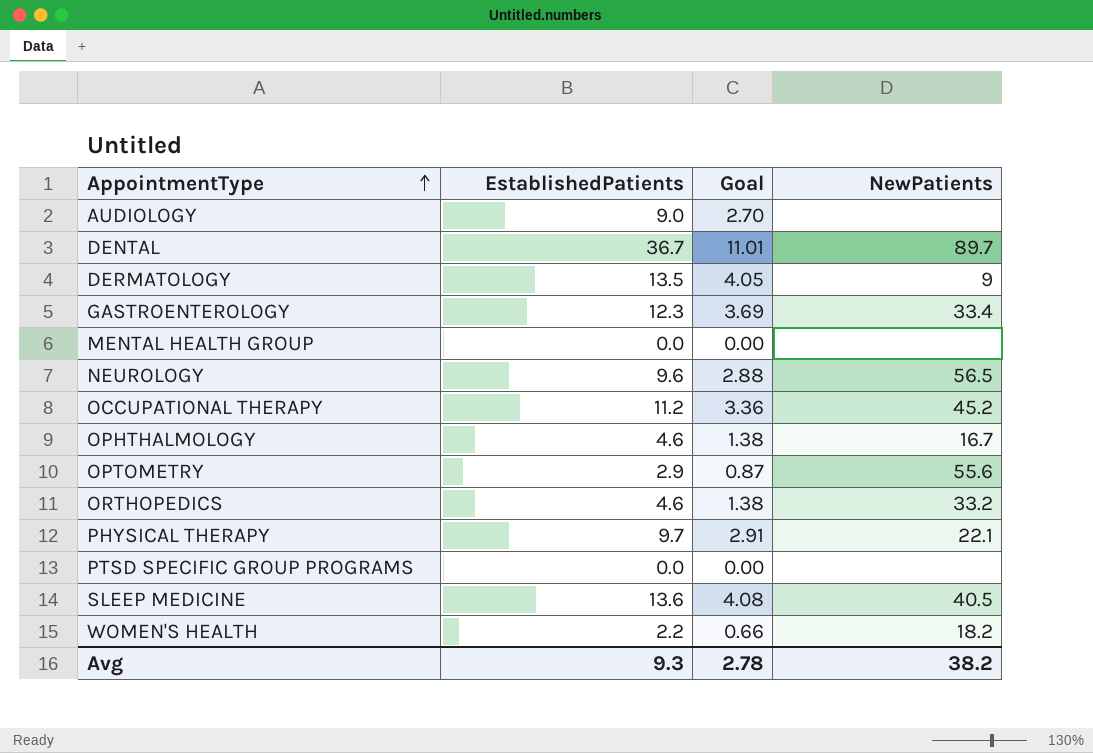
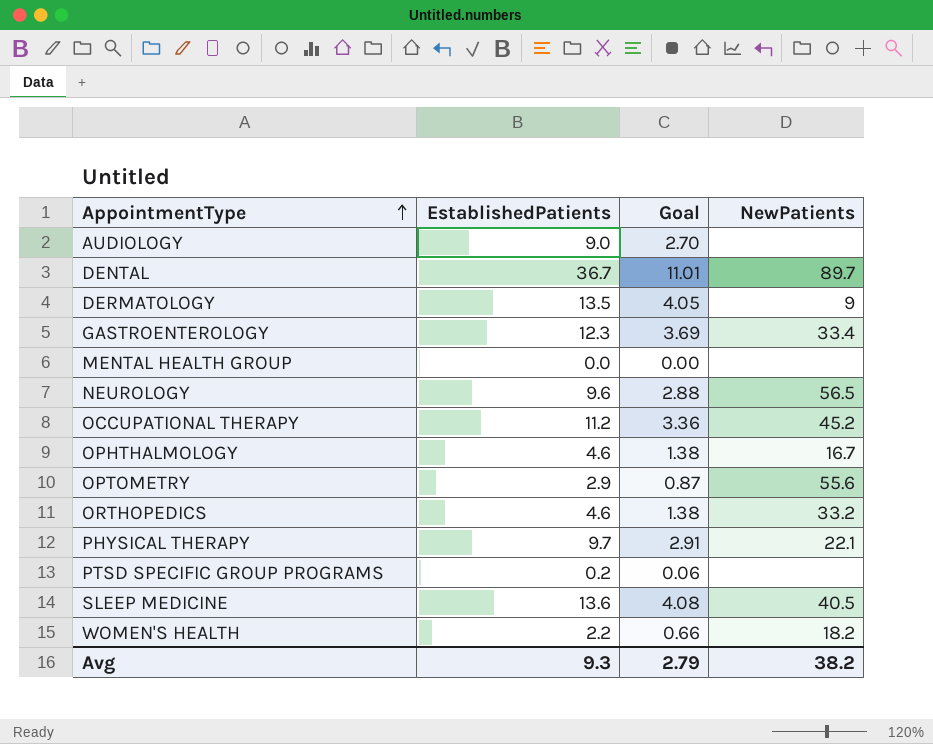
PTSD SPECIFIC GROUP PROGRAMS | EstablishedPatients: 0.0 -> 0.2
PTSD SPECIFIC GROUP PROGRAMS | Goal: 0.00 -> 0.06
Avg | Goal: 2.78 -> 2.79

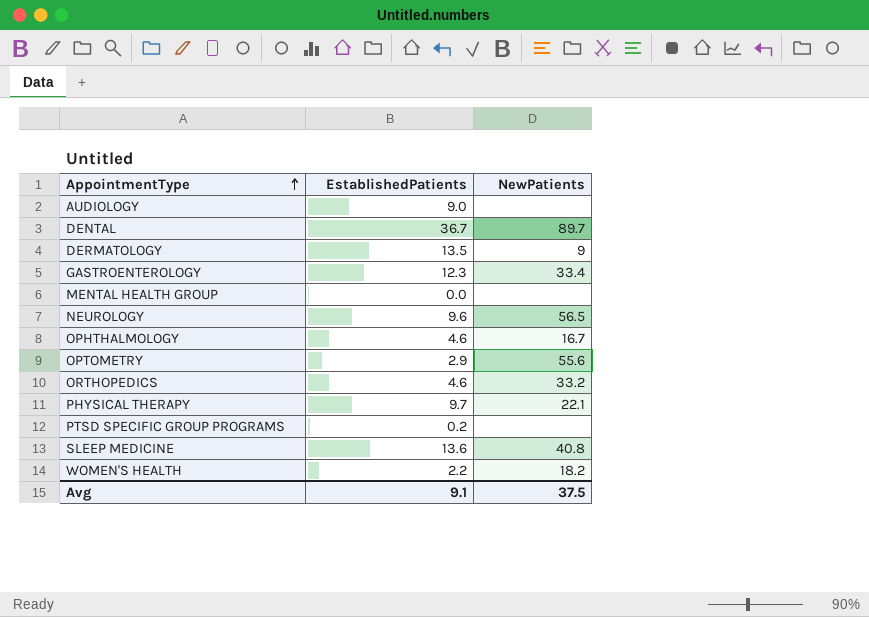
column Goal | formula: [EstablishedPatients] * 0.3 -> none
row OCCUPATIONAL THERAPY: 11.2 | 3.36 | 45.2 -> none
SLEEP MEDICINE | NewPatients: 40.5 -> 40.8
Avg | EstablishedPatients: 9.3 -> 9.1
Avg | NewPatients: 38.2 -> 37.5

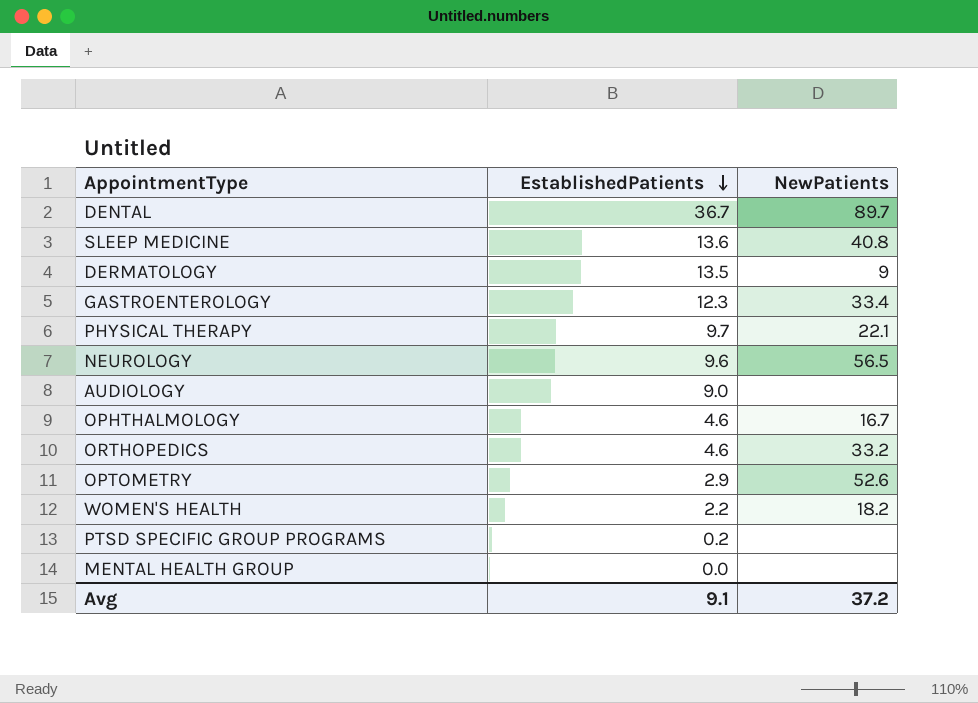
row order: AppointmentType ascending -> EstablishedPatients descending
OPTOMETRY | NewPatients: 55.6 -> 52.6
Avg | NewPatients: 37.5 -> 37.2

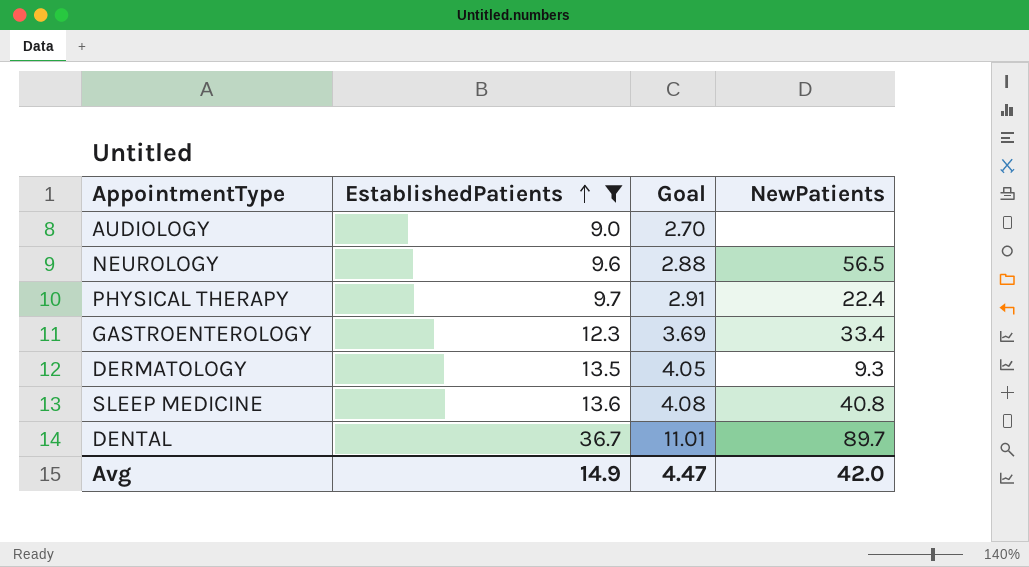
filter: none -> EstablishedPatients >= 9.0
row order: EstablishedPatients descending -> EstablishedPatients ascending
column Goal | formula: none -> [EstablishedPatients] * 0.3
PHYSICAL THERAPY | NewPatients: 22.1 -> 22.4
DERMATOLOGY | NewPatients: 9 -> 9.3
Avg | EstablishedPatients: 9.1 -> 14.9
Avg | NewPatients: 37.2 -> 42.0

